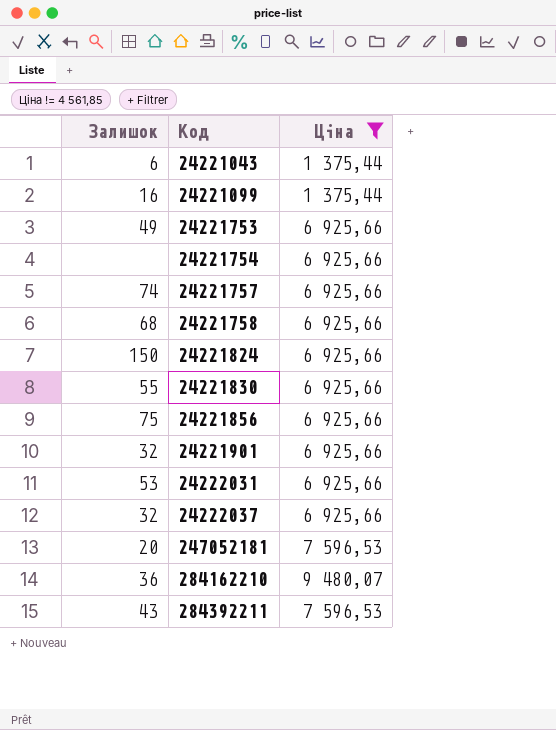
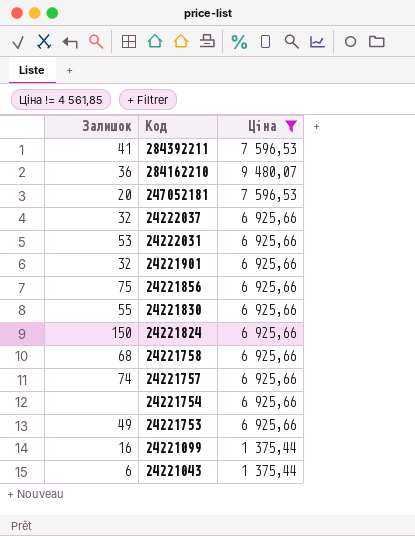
row order: Код ascending -> Код descending
284392211 | Залишок: 43 -> 41

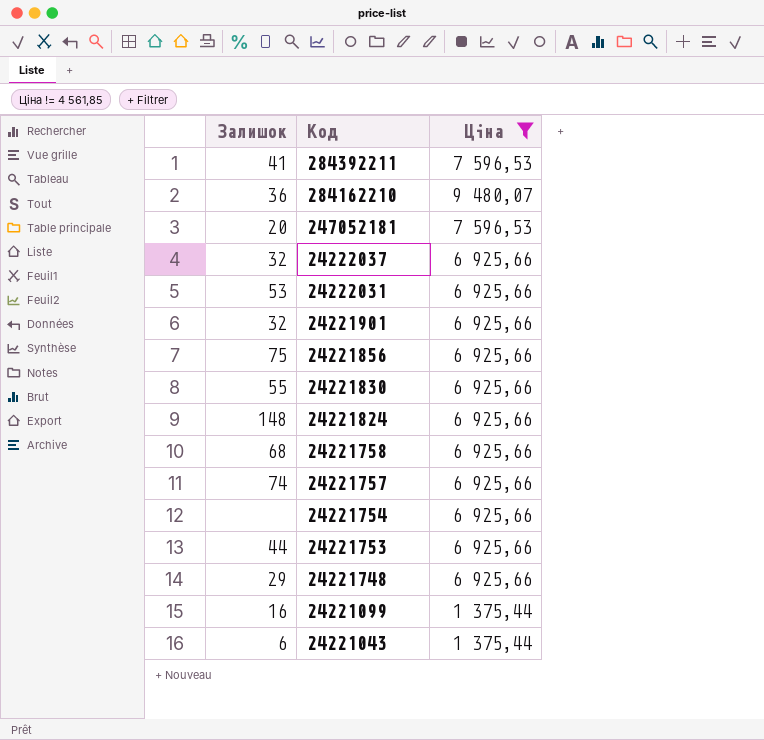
24221824 | Залишок: 150 -> 148
24221753 | Залишок: 49 -> 44
row 24221748: none -> 29 | 6 925,66

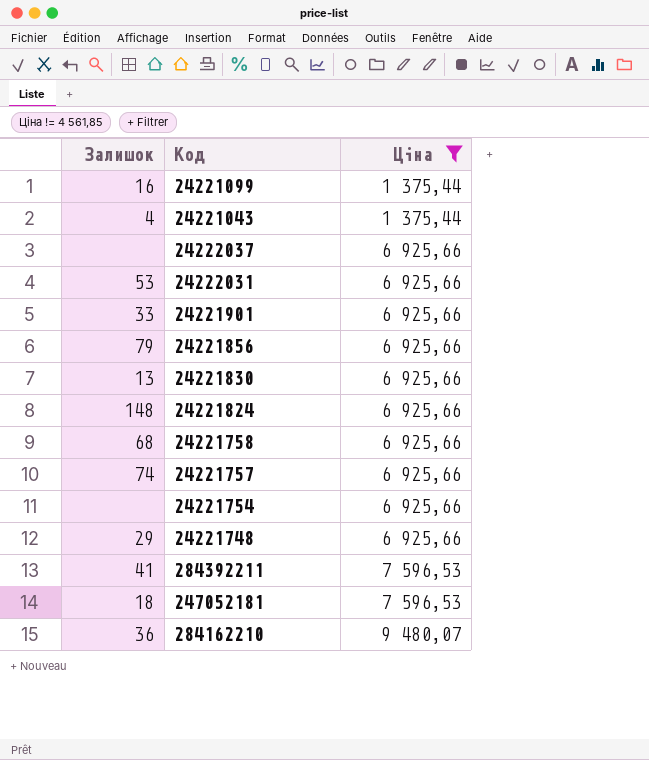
row order: Код descending -> Ціна ascending
row 24221753: 44 | 6 925,66 -> none
24221043 | Залишок: 6 -> 4
24222037 | Залишок: 32 -> none
24221901 | Залишок: 32 -> 33
24221856 | Залишок: 75 -> 79
24221830 | Залишок: 55 -> 13
247052181 | Залишок: 20 -> 18

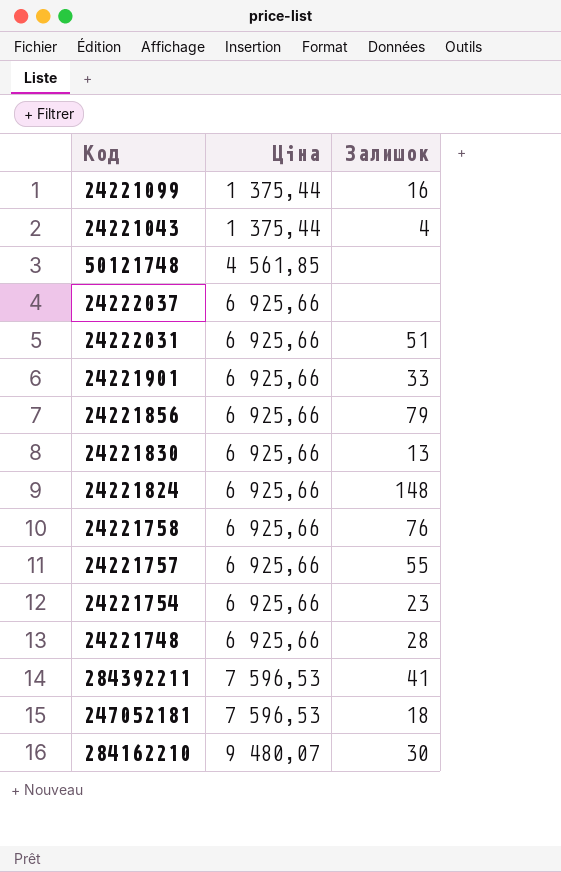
filter: Ціна != 4 561,85 -> none
column Залишок | position: 1 -> 3
24222031 | Залишок: 53 -> 51
24221758 | Залишок: 68 -> 76
24221757 | Залишок: 74 -> 55
24221754 | Залишок: none -> 23
24221748 | Залишок: 29 -> 28
284162210 | Залишок: 36 -> 30

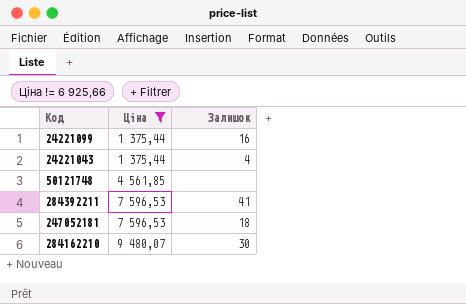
filter: none -> Ціна != 6 925,66

